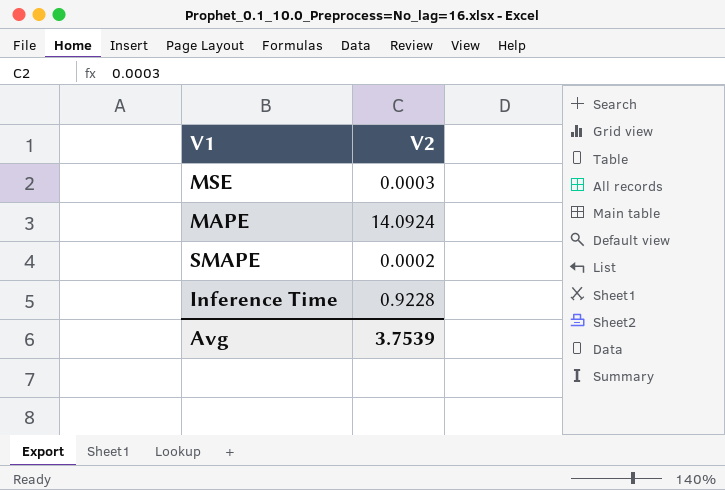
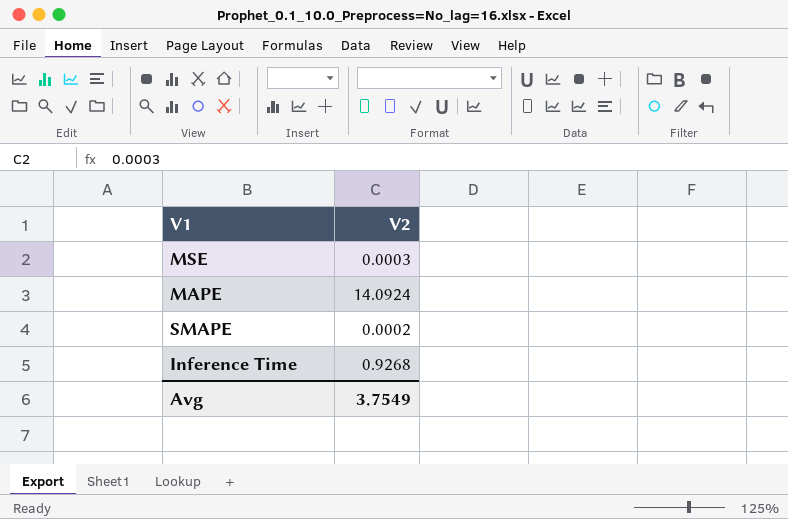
Inference Time | V2: 0.9228 -> 0.9268
Avg | V2: 3.7539 -> 3.7549

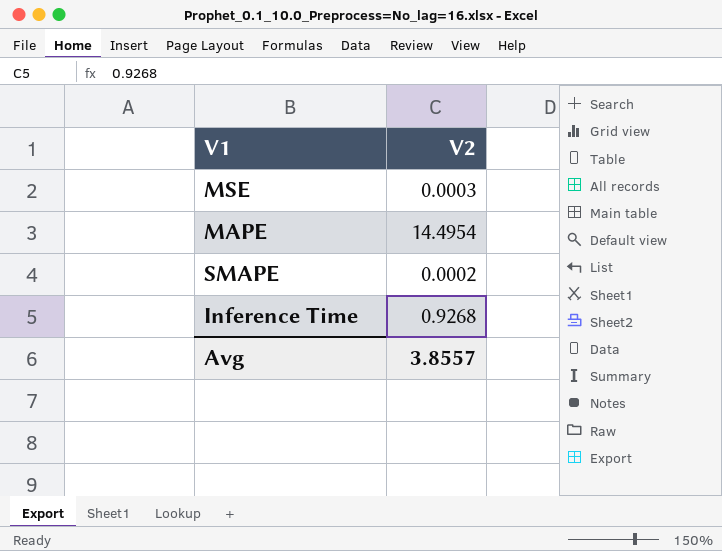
MAPE | V2: 14.0924 -> 14.4954
Avg | V2: 3.7549 -> 3.8557

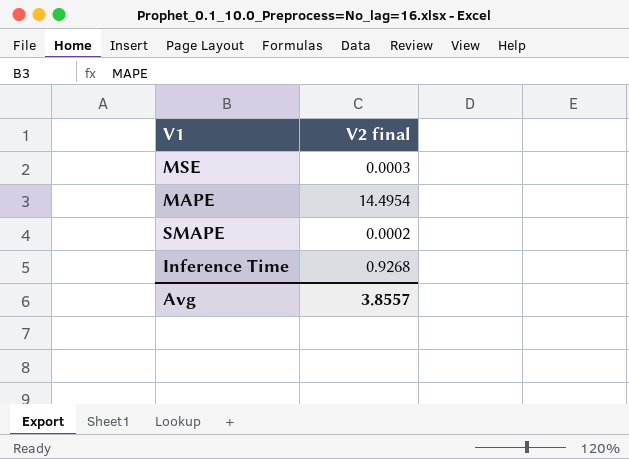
column name: V2 -> V2 final

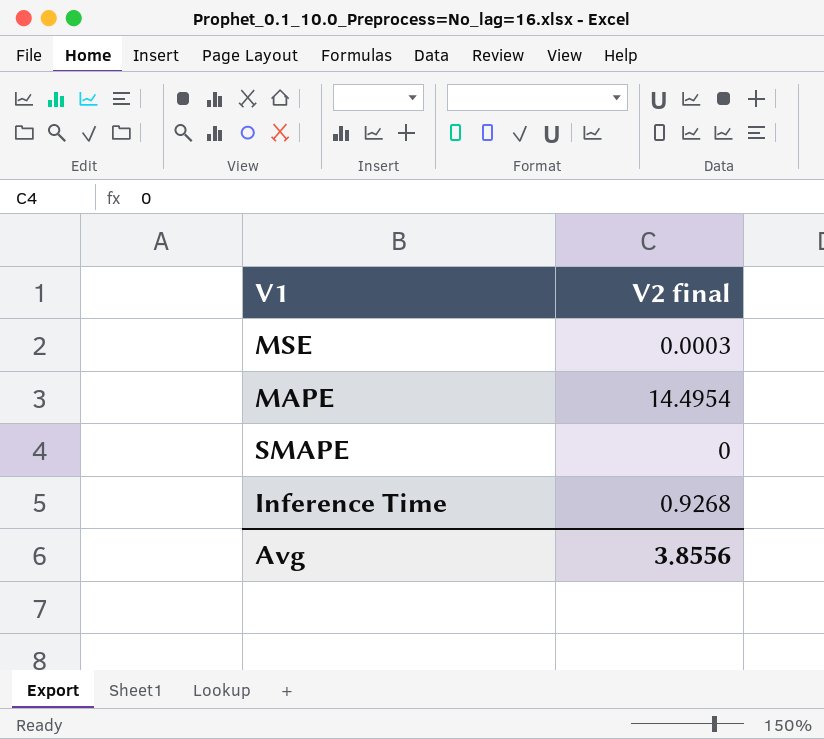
SMAPE | V2 final: 0.0002 -> 0
Avg | V2 final: 3.8557 -> 3.8556

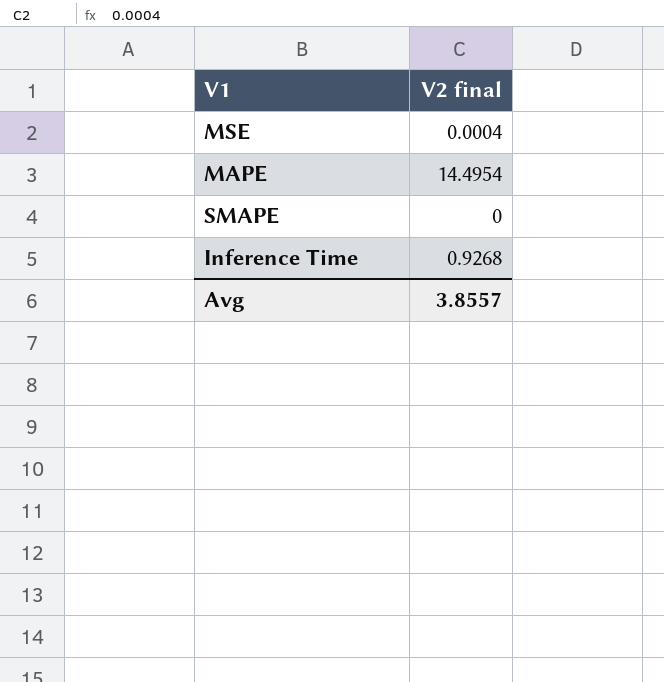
MSE | V2 final: 0.0003 -> 0.0004
Avg | V2 final: 3.8556 -> 3.8557

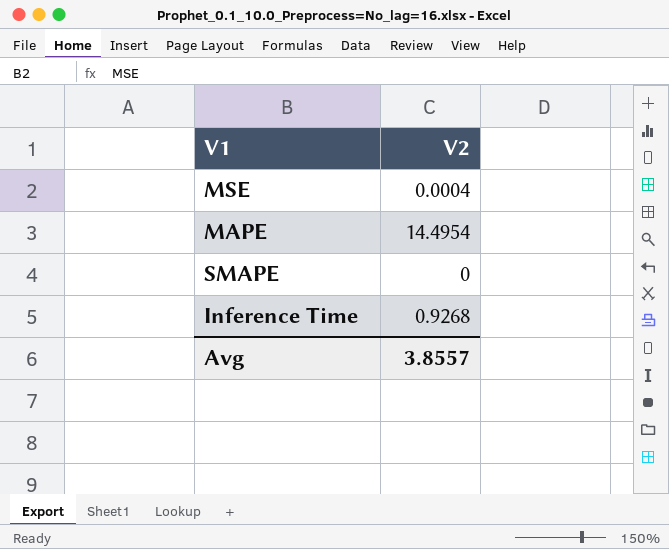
column name: V2 final -> V2

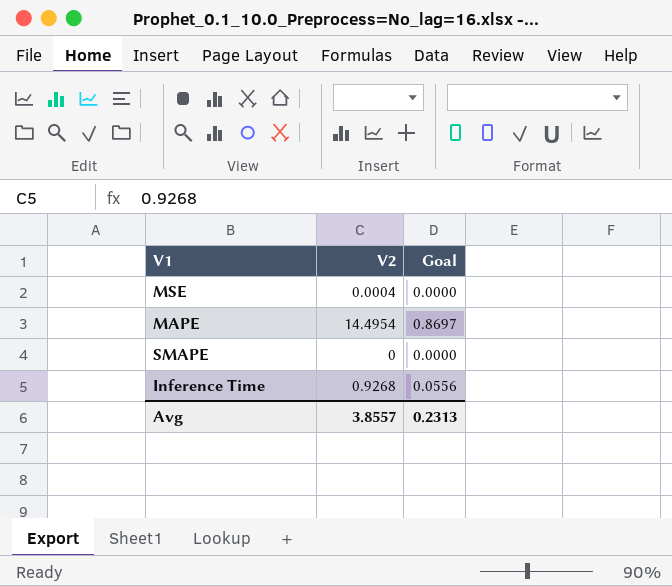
column Goal | formula: none -> [V2] * 0.06

